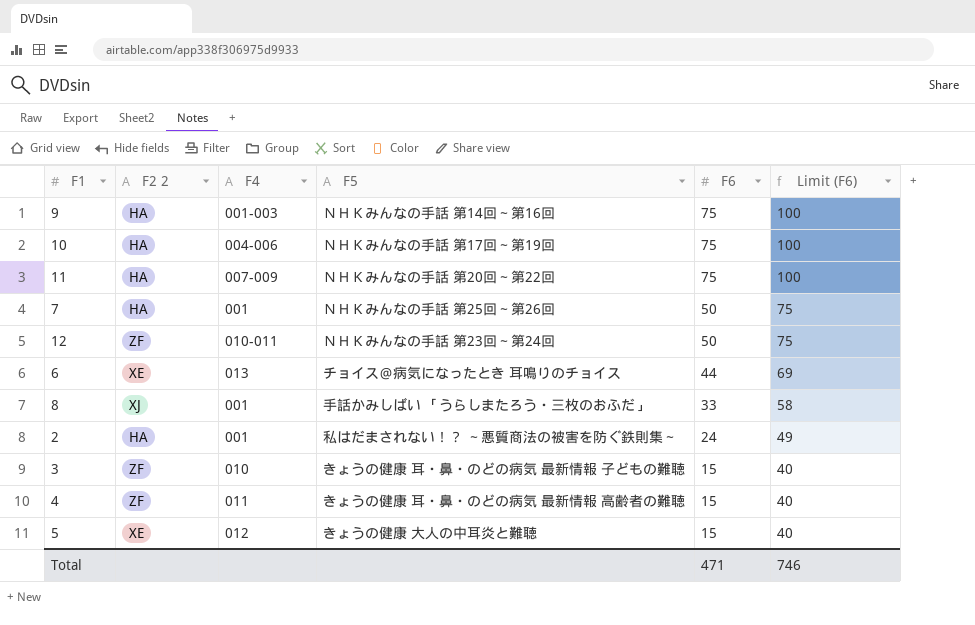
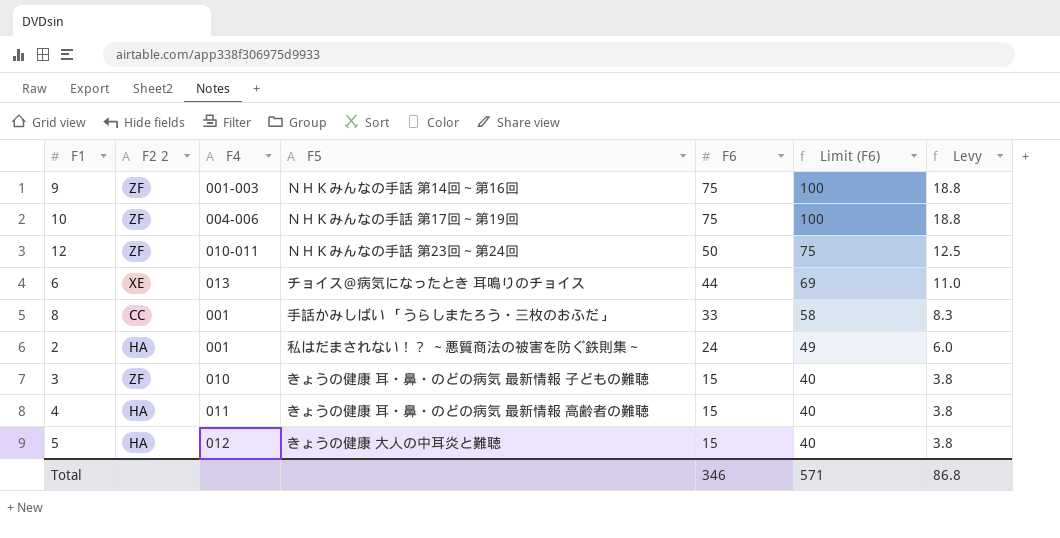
column Levy | formula: none -> [F6] * 0.25
row 11: HA | 007-009 | ＮＨＫみんなの手話 第20回～第22回 | 75 | 100 -> none
row 7: HA | 001 | ＮＨＫみんなの手話 第25回～第26回 | 50 | 75 -> none
9 | F2 2: HA -> ZF
10 | F2 2: HA -> ZF
8 | F2 2: XJ -> CC
4 | F2 2: ZF -> HA
5 | F2 2: XE -> HA
Total | F6: 471 -> 346
Total | Limit (F6): 746 -> 571

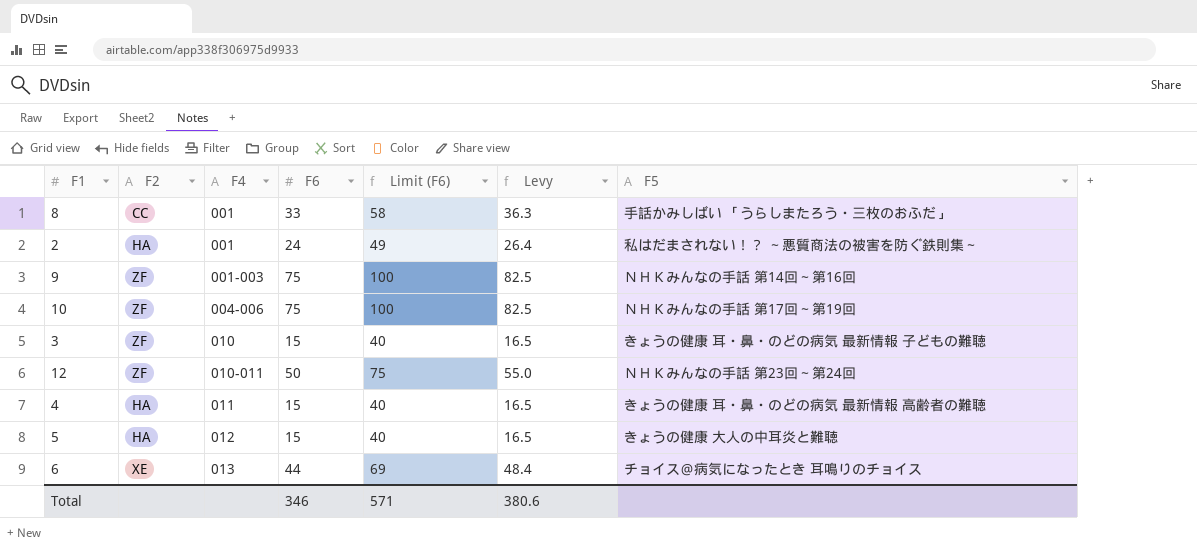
row order: F6 descending -> F4 ascending
column name: F2 2 -> F2
column Levy | formula: [F6] * 0.25 -> [F6] * 1.1
column F5 | position: 4 -> 7
Total | Levy: 86.8 -> 380.6

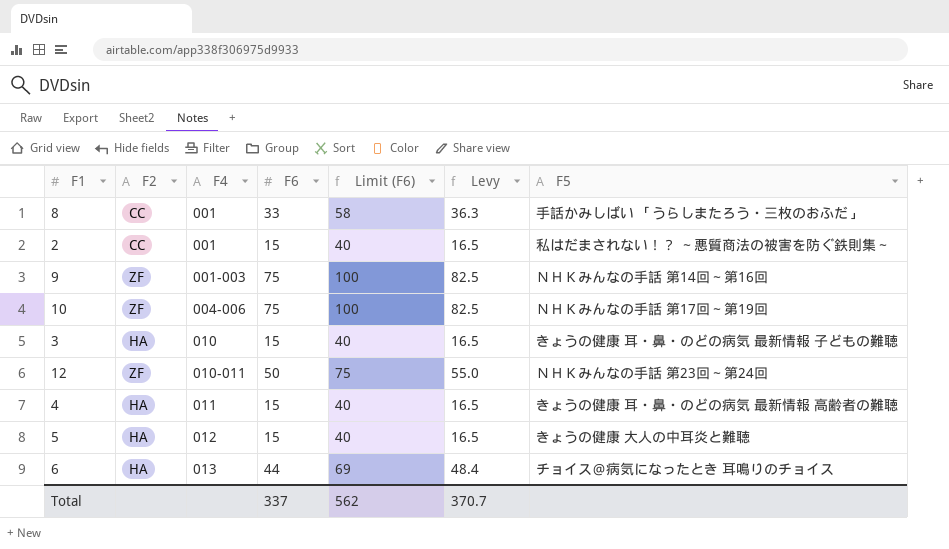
2 | F2: HA -> CC
2 | F6: 24 -> 15
2 | Limit (F6): 49 -> 40
2 | Levy: 26.4 -> 16.5
3 | F2: ZF -> HA
6 | F2: XE -> HA
Total | F6: 346 -> 337
Total | Limit (F6): 571 -> 562
Total | Levy: 380.6 -> 370.7

